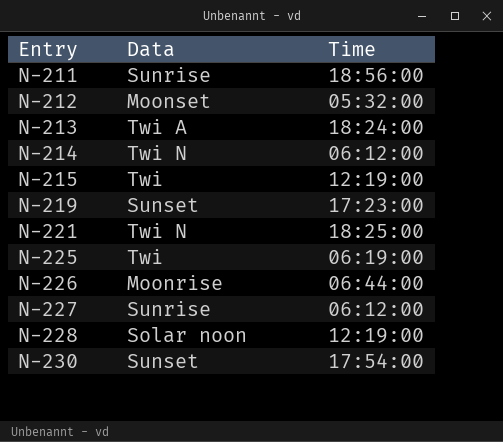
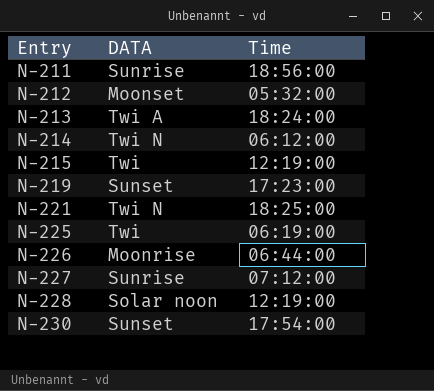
column name: Data -> DATA
N-227 | Time: 06:12:00 -> 07:12:00

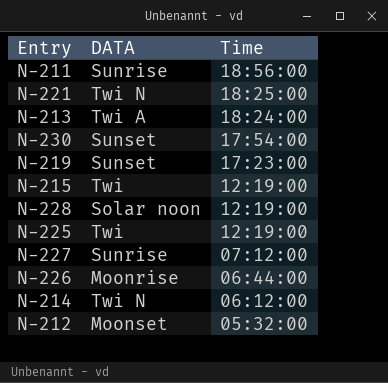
row order: Entry ascending -> Time descending
N-225 | Time: 06:19:00 -> 12:19:00

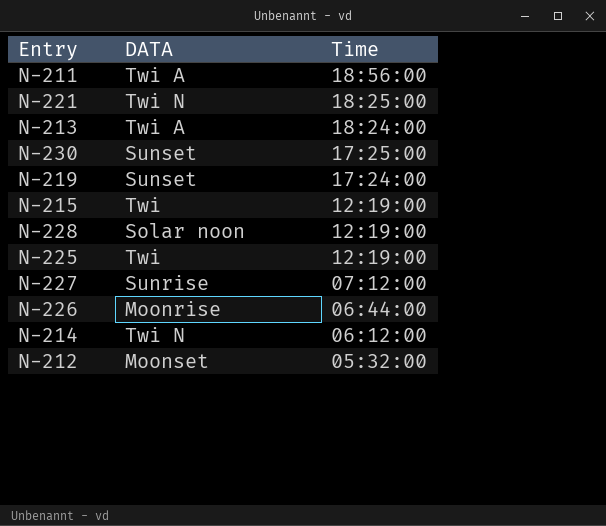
N-211 | DATA: Sunrise -> Twi A
N-230 | Time: 17:54:00 -> 17:25:00
N-219 | Time: 17:23:00 -> 17:24:00

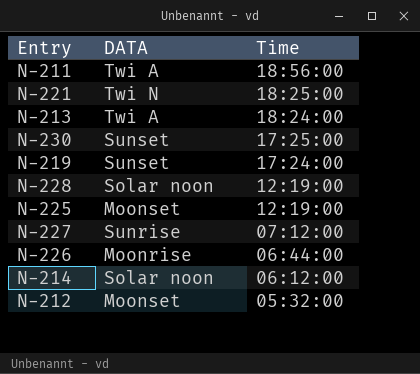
row N-215: Twi | 12:19:00 -> none
N-225 | DATA: Twi -> Moonset
N-214 | DATA: Twi N -> Solar noon

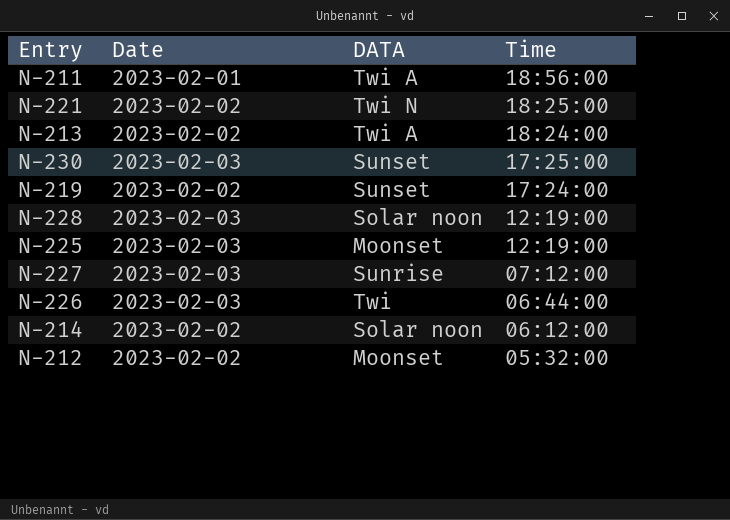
column Date | position: none -> 2
N-226 | DATA: Moonrise -> Twi

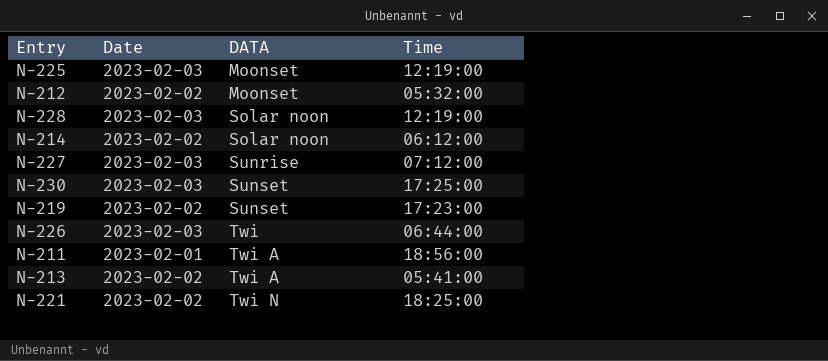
row order: Time descending -> DATA ascending
N-219 | Time: 17:24:00 -> 17:23:00
N-213 | Time: 18:24:00 -> 05:41:00

